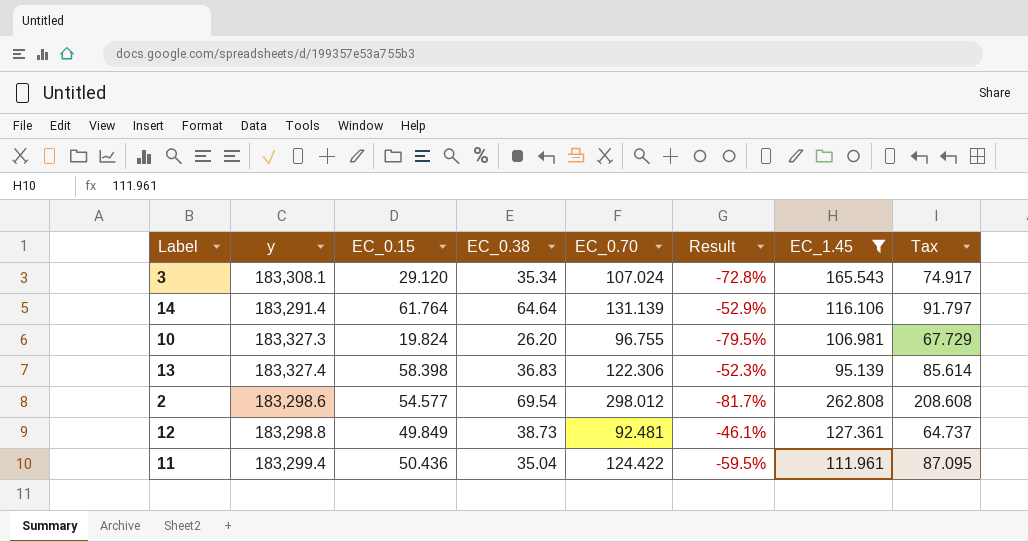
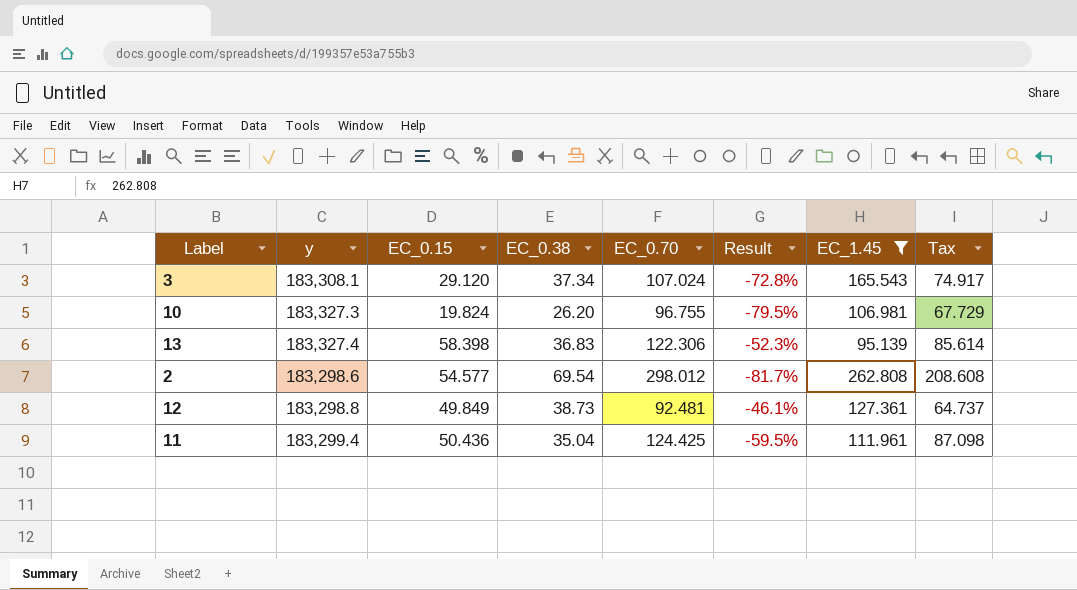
row 14: 183,291.4 | 61.764 | 64.64 | 131.139 | -52.9% | 116.106 | 91.797 -> none
3 | EC_0.38: 35.34 -> 37.34
11 | EC_0.70: 124.422 -> 124.425
11 | Tax: 87.095 -> 87.098

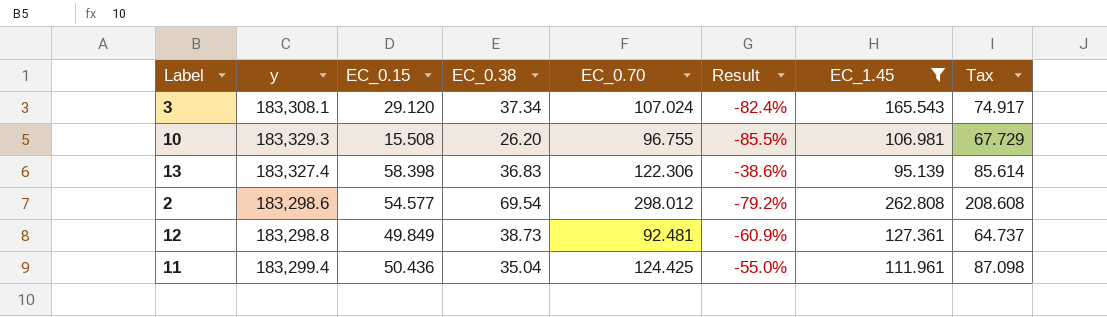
column Result | formula: ([EC_0.15] - [EC_0.70]) / [EC_0.70] -> ([EC_0.15] - [EC_1.45]) / [EC_1.45]
10 | y: 183,327.3 -> 183,329.3
10 | EC_0.15: 19.824 -> 15.508

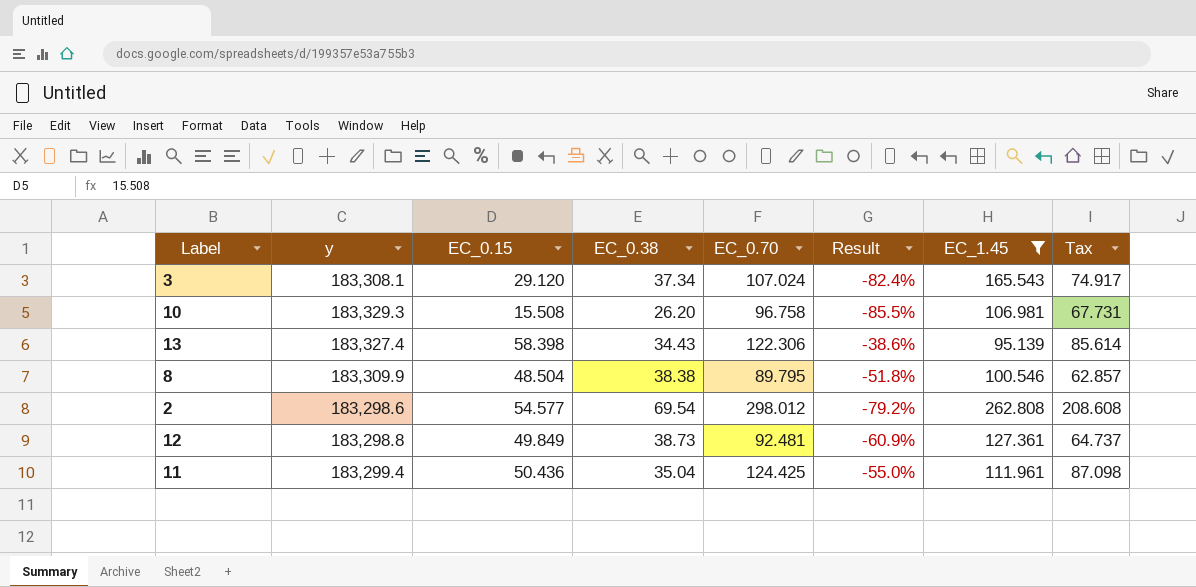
10 | EC_0.70: 96.755 -> 96.758
10 | Tax: 67.729 -> 67.731
13 | EC_0.38: 36.83 -> 34.43
row 8: none -> 183,309.9 | 48.504 | 38.38 | 89.795 | -51.8% | 100.546 | 62.857

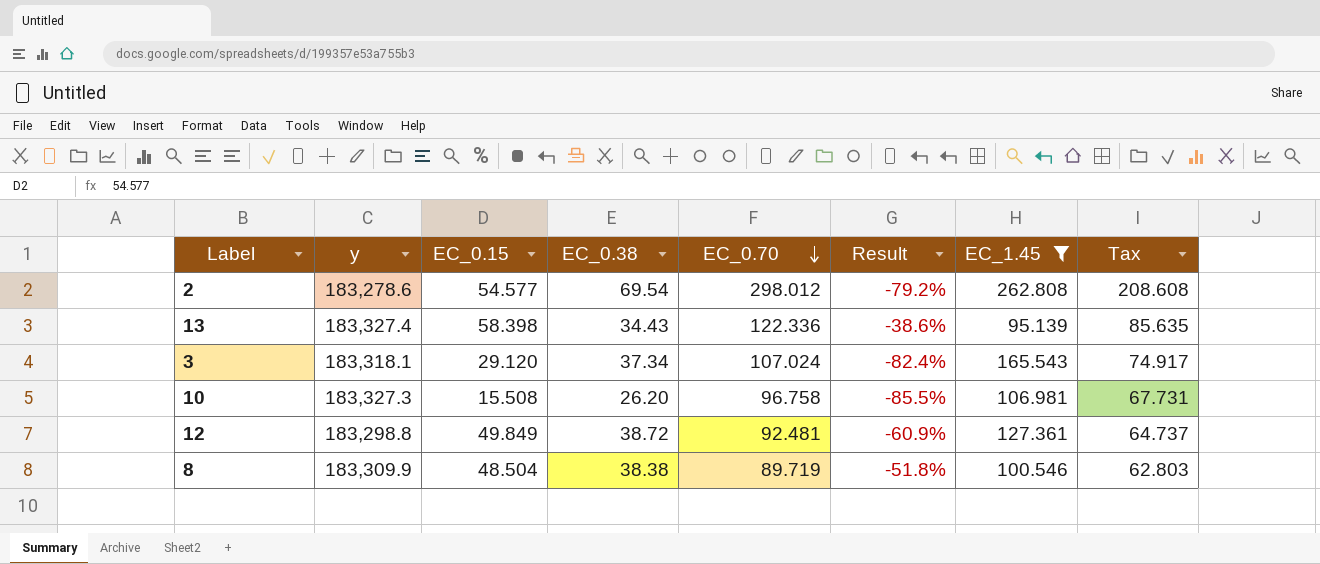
row order: none -> EC_0.70 descending
row 11: 183,299.4 | 50.436 | 35.04 | 124.425 | -55.0% | 111.961 | 87.098 -> none
2 | y: 183,298.6 -> 183,278.6
13 | EC_0.70: 122.306 -> 122.336
13 | Tax: 85.614 -> 85.635
3 | y: 183,308.1 -> 183,318.1
10 | y: 183,329.3 -> 183,327.3
12 | EC_0.38: 38.73 -> 38.72
8 | EC_0.70: 89.795 -> 89.719
8 | Tax: 62.857 -> 62.803

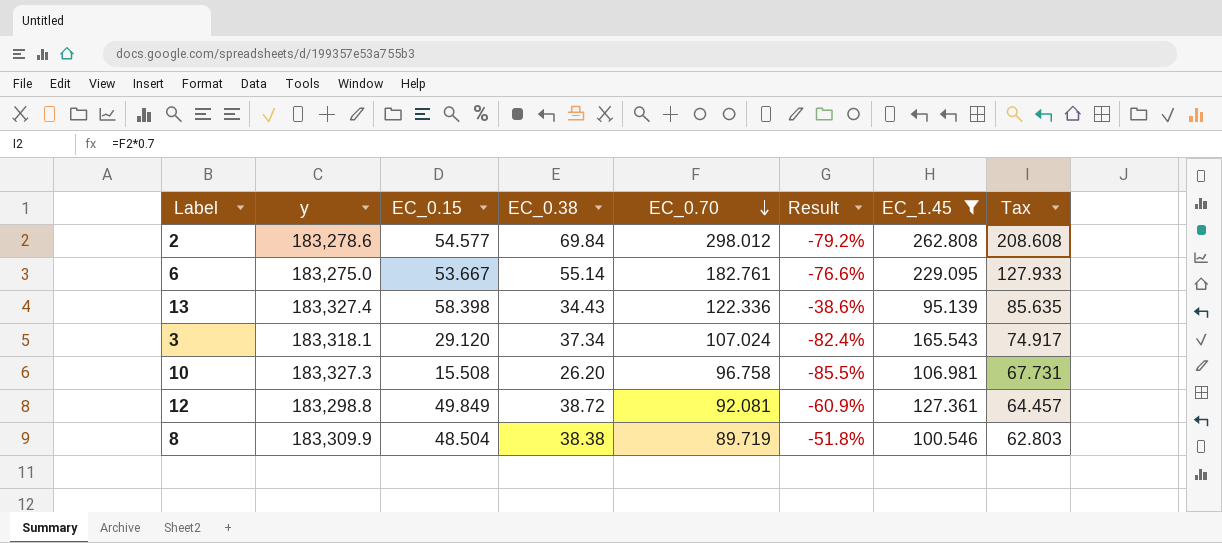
2 | EC_0.38: 69.54 -> 69.84
row 6: none -> 183,275.0 | 53.667 | 55.14 | 182.761 | -76.6% | 229.095 | 127.933
12 | EC_0.70: 92.481 -> 92.081
12 | Tax: 64.737 -> 64.457

